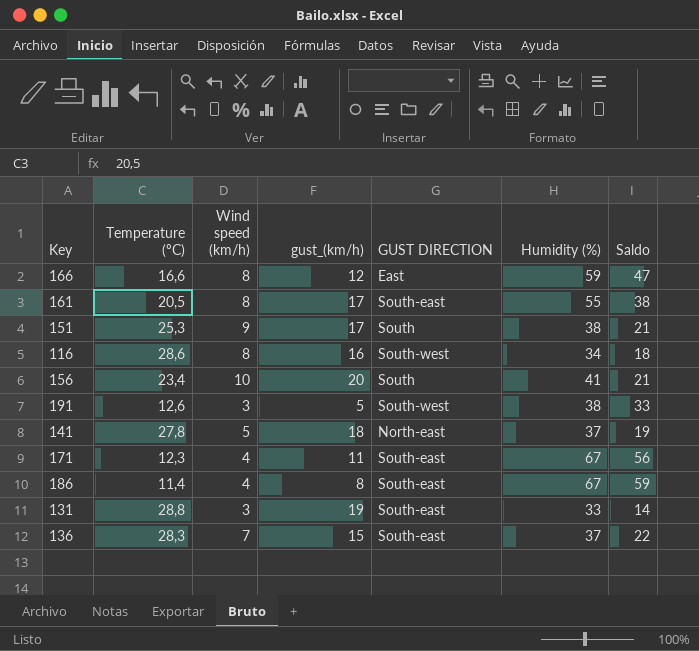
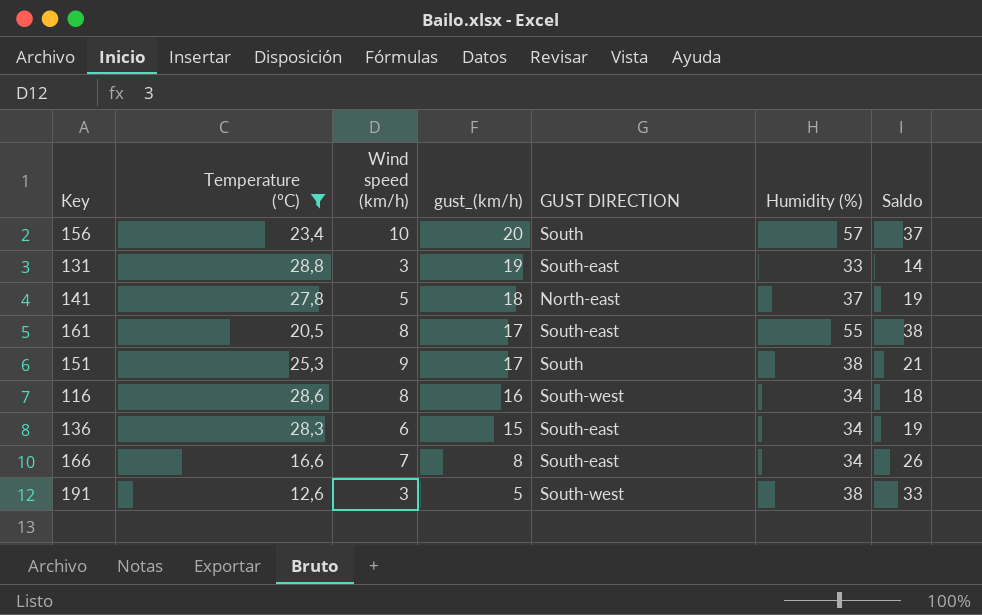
filter: none -> Temperature (ºC) >= 12,6
row order: none -> gust_(km/h) descending
156 | Humidity (%): 41 -> 57
156 | Saldo: 21 -> 37
136 | Wind speed (km/h): 7 -> 6
136 | Humidity (%): 37 -> 34
136 | Saldo: 22 -> 19
166 | Wind speed (km/h): 8 -> 7
166 | gust_(km/h): 12 -> 8
166 | GUST DIRECTION: East -> South-east
166 | Humidity (%): 59 -> 34
166 | Saldo: 47 -> 26

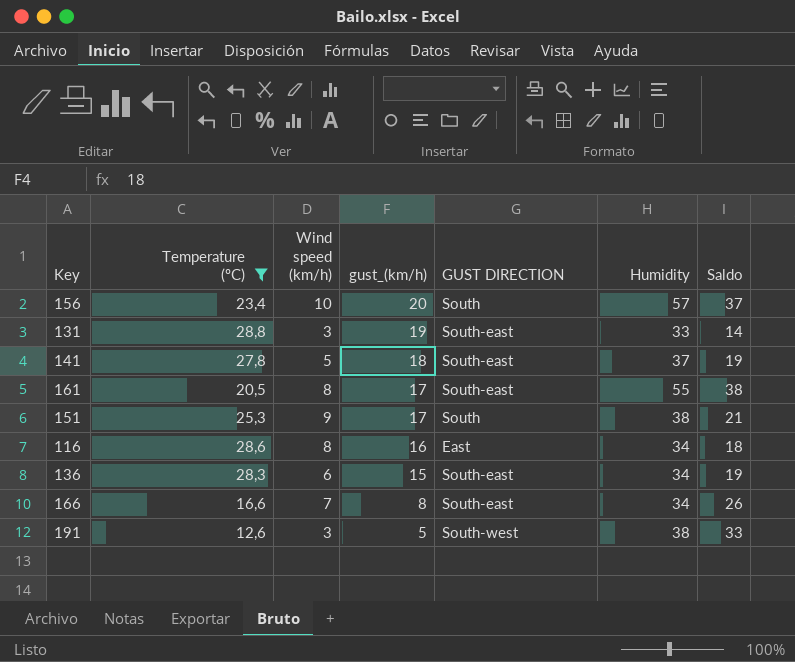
column name: Humidity (%) -> Humidity
141 | GUST DIRECTION: North-east -> South-east
116 | GUST DIRECTION: South-west -> East

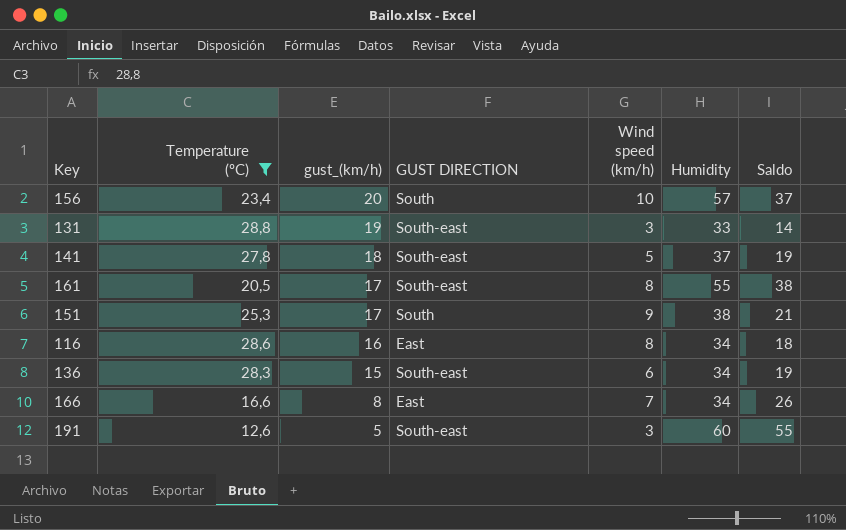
column Wind speed (km/h) | position: 3 -> 5
166 | GUST DIRECTION: South-east -> East
191 | GUST DIRECTION: South-west -> South-east
191 | Humidity: 38 -> 60
191 | Saldo: 33 -> 55

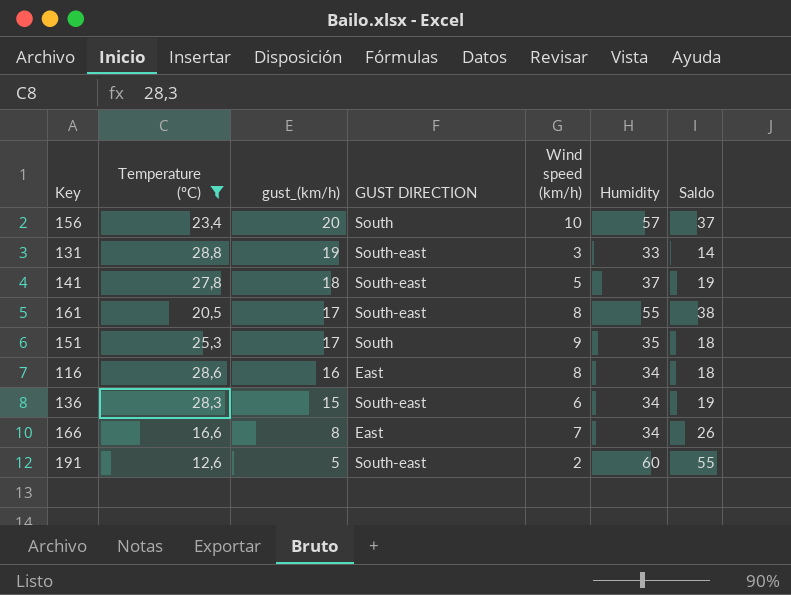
151 | Humidity: 38 -> 35
151 | Saldo: 21 -> 18
191 | Wind speed (km/h): 3 -> 2

